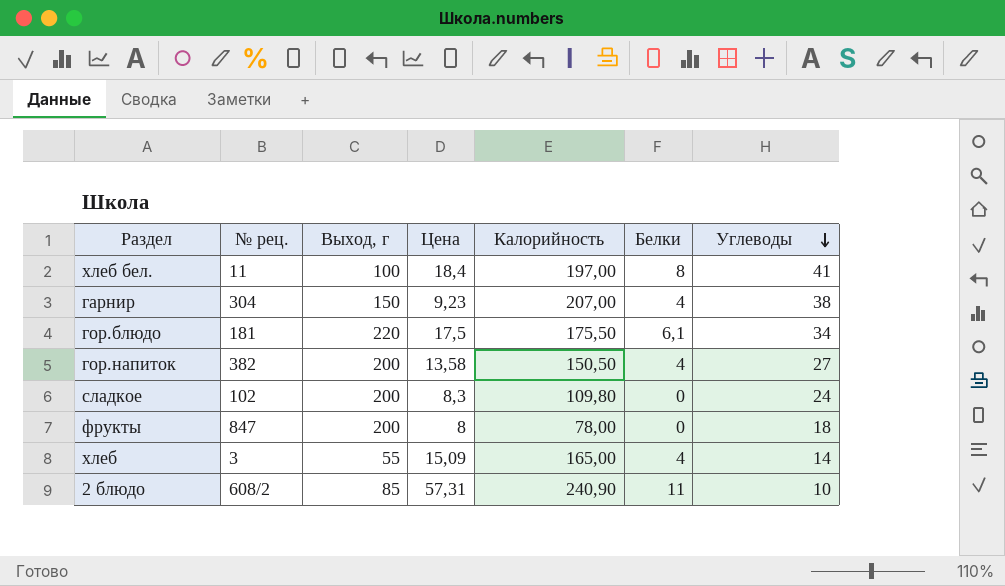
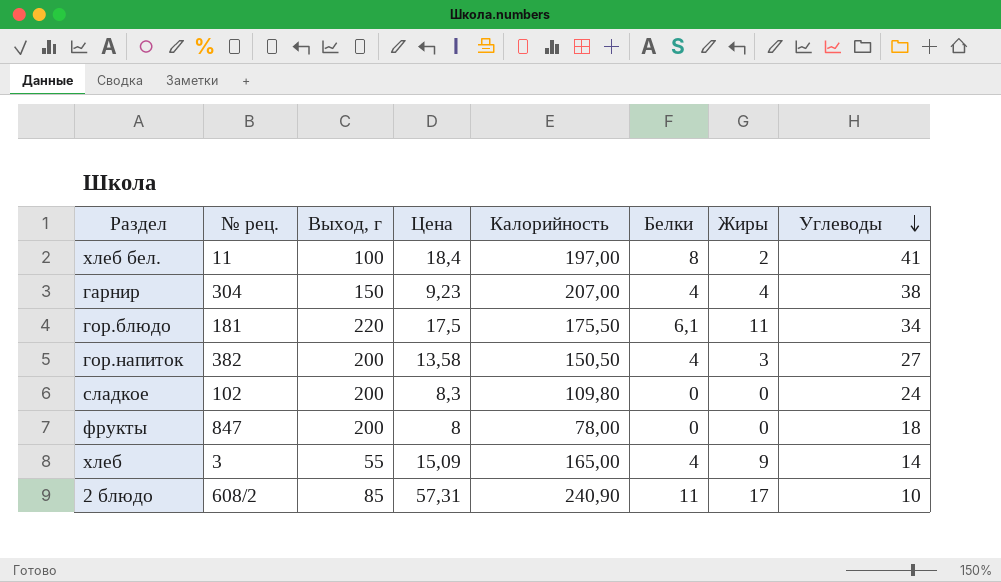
column Жиры | position: none -> 7

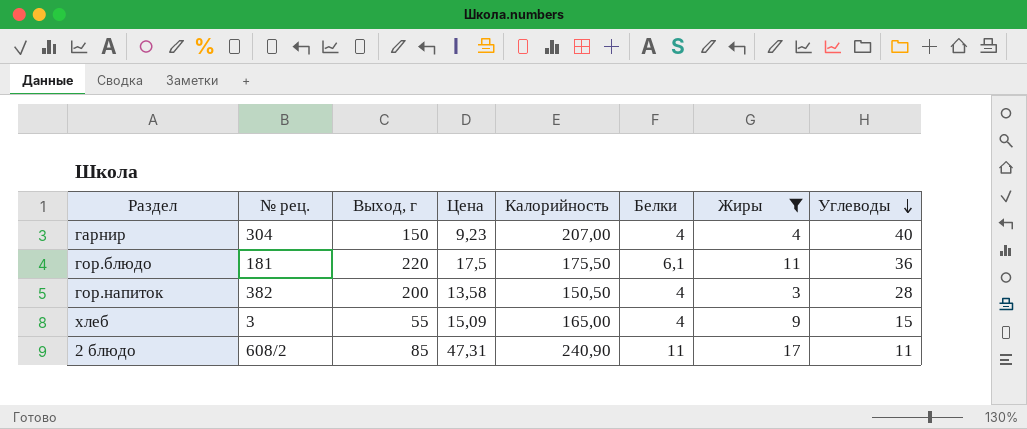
filter: none -> Жиры >= 3
гарнир | Углеводы: 38 -> 40
гор.блюдо | Углеводы: 34 -> 36
гор.напиток | Углеводы: 27 -> 28
хлеб | Углеводы: 14 -> 15
2 блюдо | Цена: 57,31 -> 47,31
2 блюдо | Углеводы: 10 -> 11

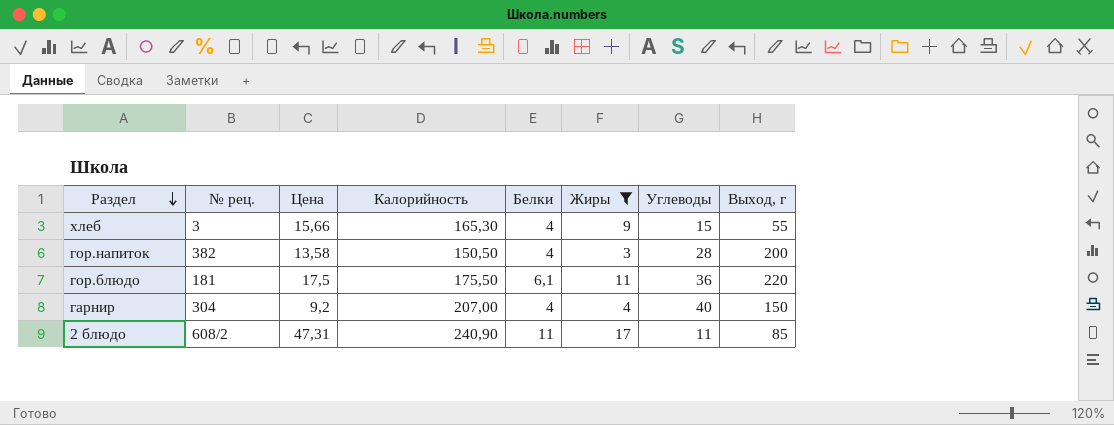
row order: Углеводы descending -> Раздел descending
column Выход, г | position: 3 -> 8
хлеб | Цена: 15,09 -> 15,66
хлеб | Калорийность: 165,00 -> 165,30
гарнир | Цена: 9,23 -> 9,2

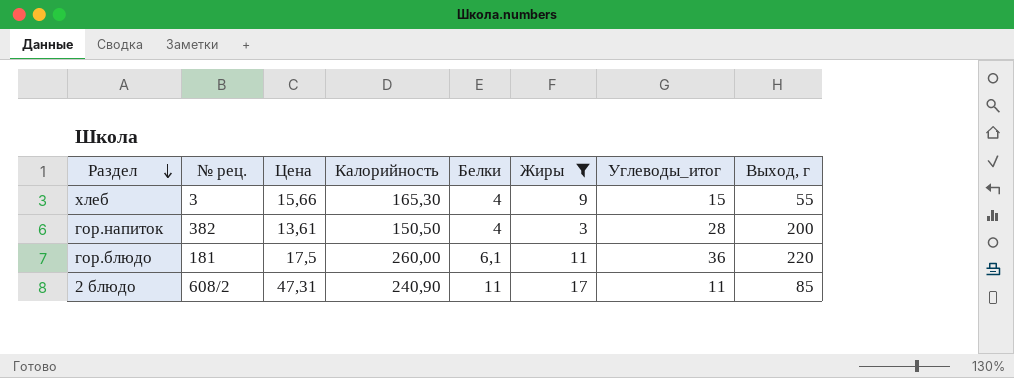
column name: Углеводы -> Углеводы_итог
row гарнир: 304 | 9,2 | 207,00 | 4 | 4 | 40 | 150 -> none
гор.напиток | Цена: 13,58 -> 13,61
гор.блюдо | Калорийность: 175,50 -> 260,00

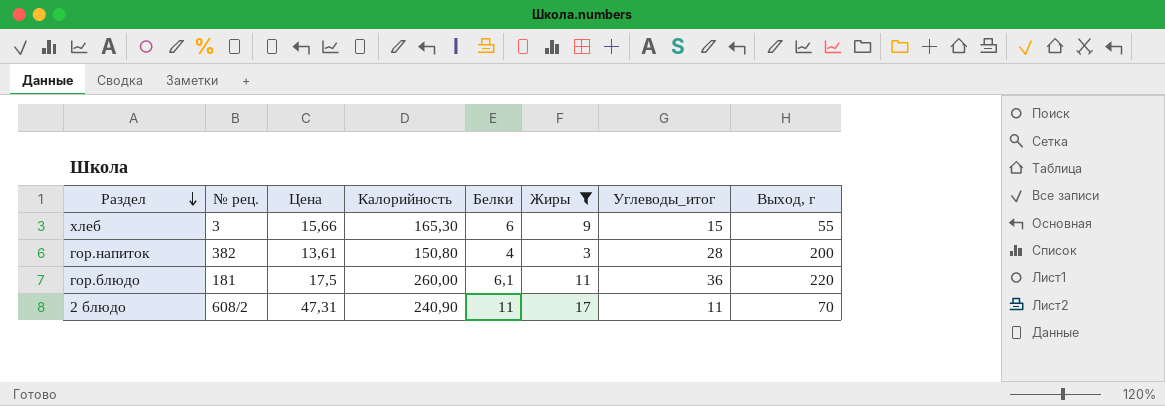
хлеб | Белки: 4 -> 6
гор.напиток | Калорийность: 150,50 -> 150,80
2 блюдо | Выход, г: 85 -> 70

